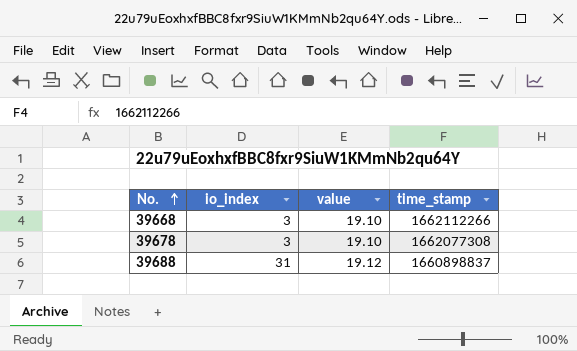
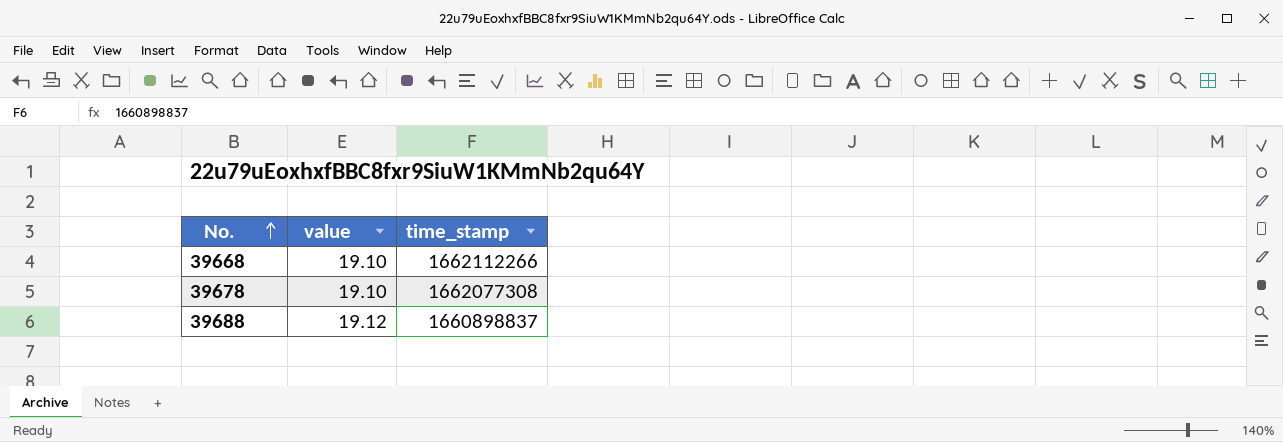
column io_index | position: 2 -> none

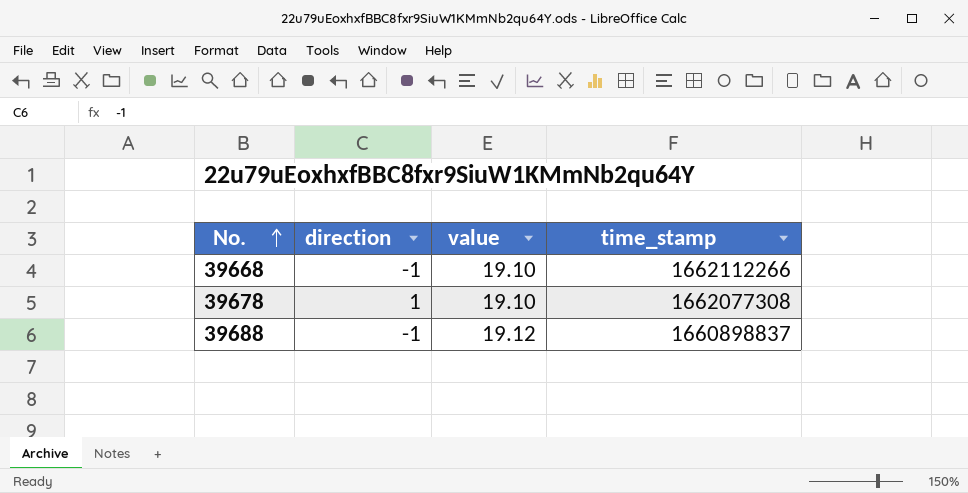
column direction | position: none -> 2

